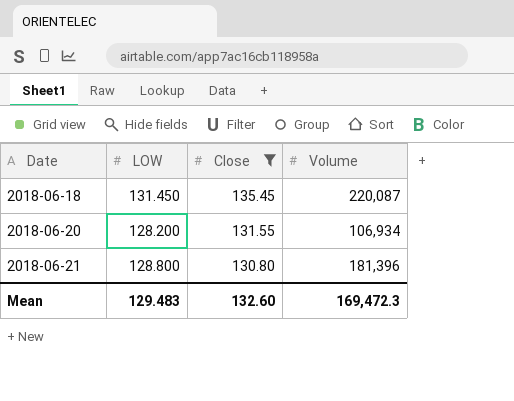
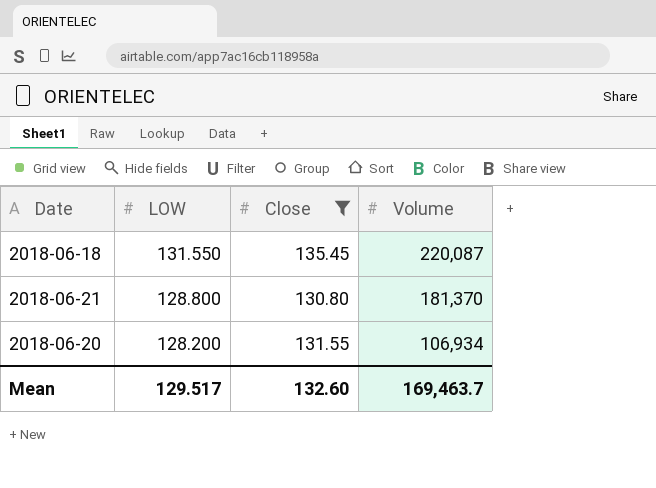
row order: Date ascending -> LOW descending
2018-06-18 | LOW: 131.450 -> 131.550
2018-06-21 | Volume: 181,396 -> 181,370
Mean | LOW: 129.483 -> 129.517
Mean | Volume: 169,472.3 -> 169,463.7

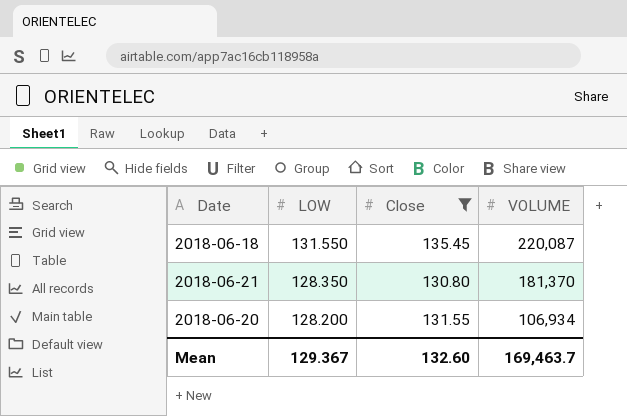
column name: Volume -> VOLUME
2018-06-21 | LOW: 128.800 -> 128.350
Mean | LOW: 129.517 -> 129.367

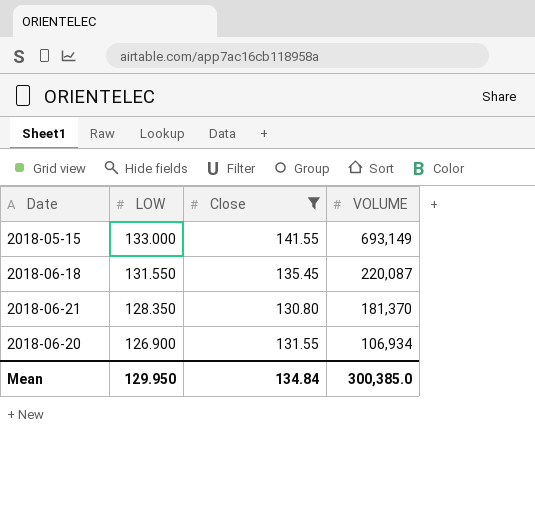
row 2018-05-15: none -> 133.000 | 141.55 | 693,149
2018-06-20 | LOW: 128.200 -> 126.900
Mean | LOW: 129.367 -> 129.950
Mean | Close: 132.60 -> 134.84
Mean | VOLUME: 169,463.7 -> 300,385.0

